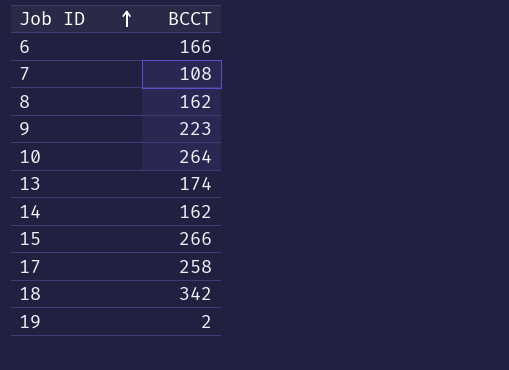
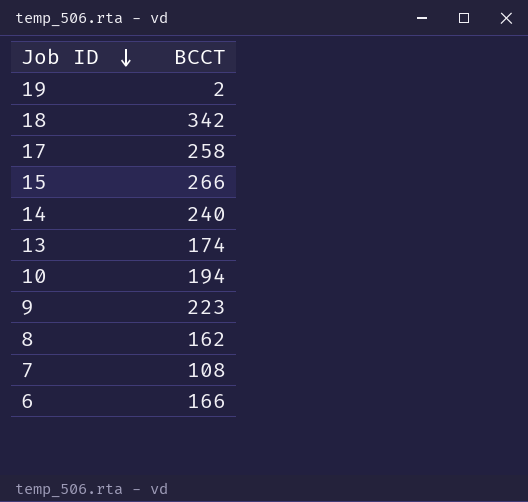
row order: Job ID ascending -> Job ID descending
14 | BCCT: 162 -> 240
10 | BCCT: 264 -> 194

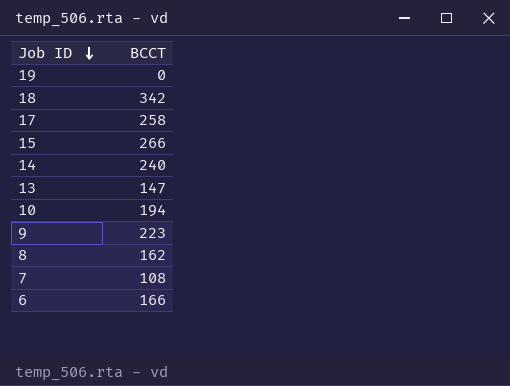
19 | BCCT: 2 -> 0
13 | BCCT: 174 -> 147

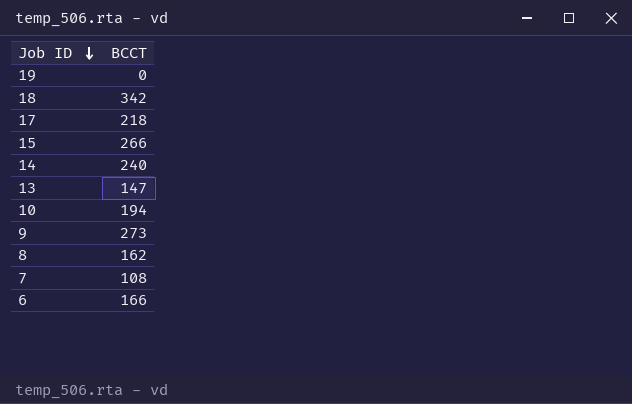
17 | BCCT: 258 -> 218
9 | BCCT: 223 -> 273

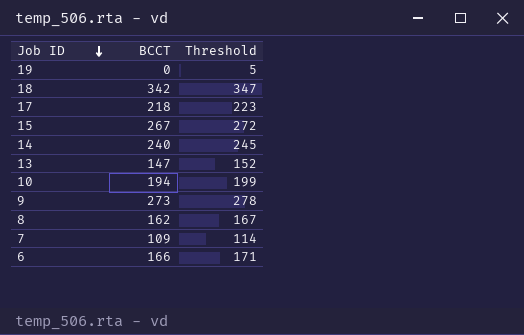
column Threshold | formula: none -> [BCCT] + 5
15 | BCCT: 266 -> 267
7 | BCCT: 108 -> 109

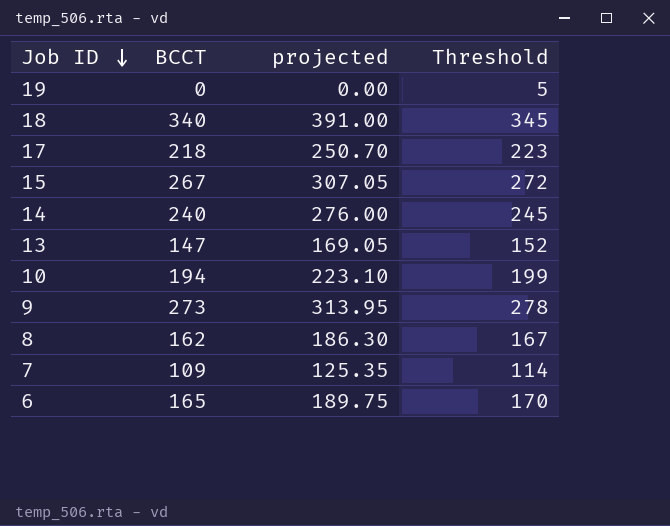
column projected | formula: none -> [BCCT] * 1.15
18 | BCCT: 342 -> 340
18 | Threshold: 347 -> 345
6 | BCCT: 166 -> 165
6 | Threshold: 171 -> 170

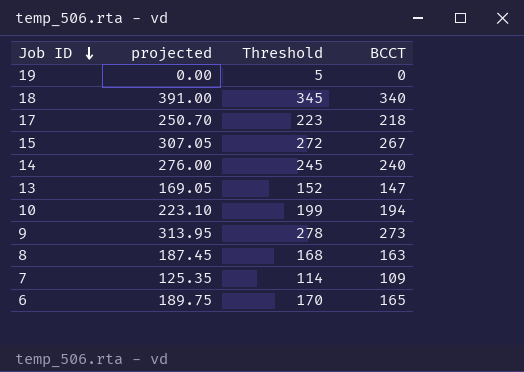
column BCCT | position: 2 -> 4
8 | projected: 186.30 -> 187.45
8 | Threshold: 167 -> 168
8 | BCCT: 162 -> 163

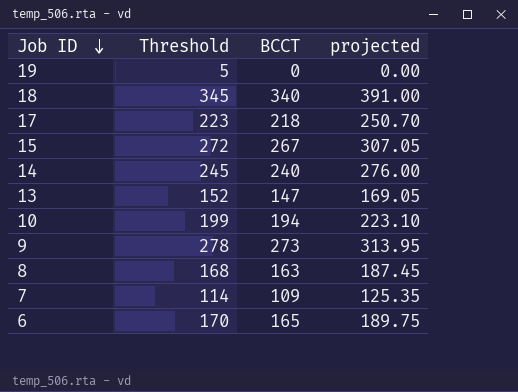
column projected | position: 2 -> 4

